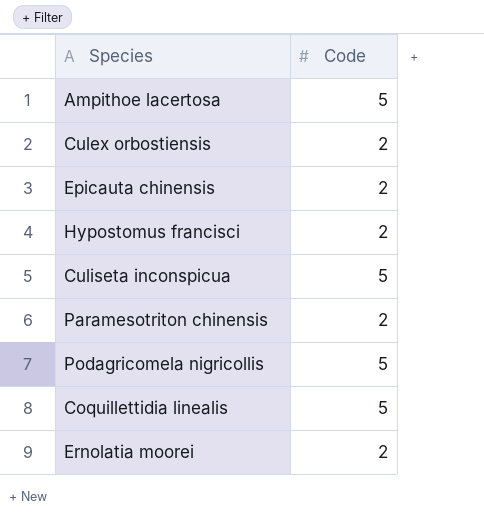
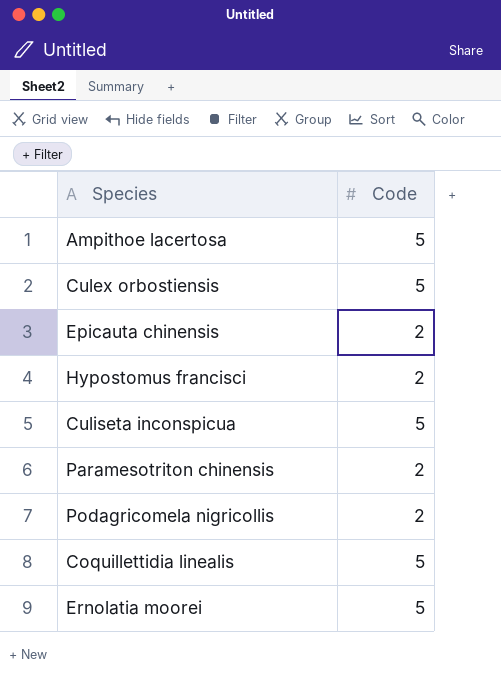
Culex orbostiensis | Code: 2 -> 5
Podagricomela nigricollis | Code: 5 -> 2
Ernolatia moorei | Code: 2 -> 5

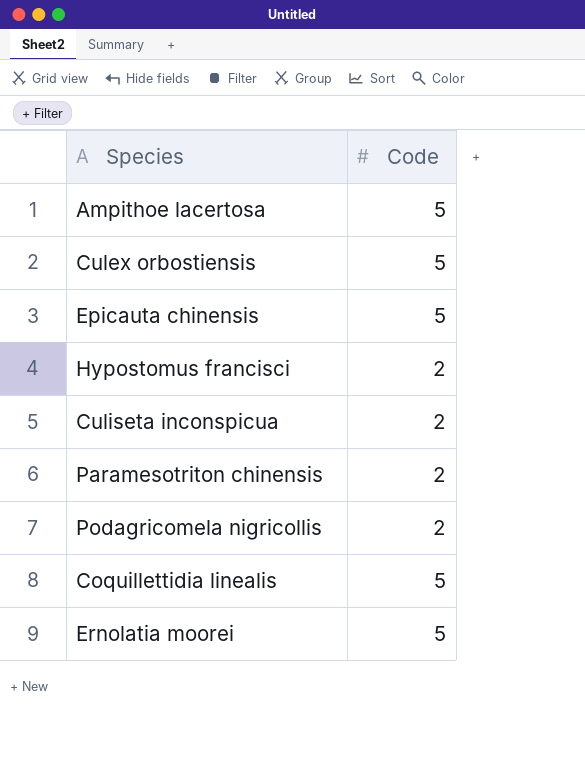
Epicauta chinensis | Code: 2 -> 5
Culiseta inconspicua | Code: 5 -> 2

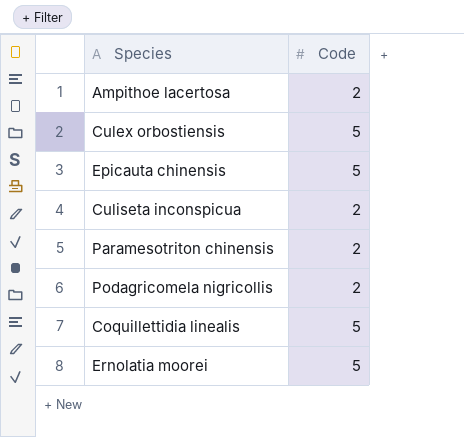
row Hypostomus francisci: 2 -> none
Ampithoe lacertosa | Code: 5 -> 2

